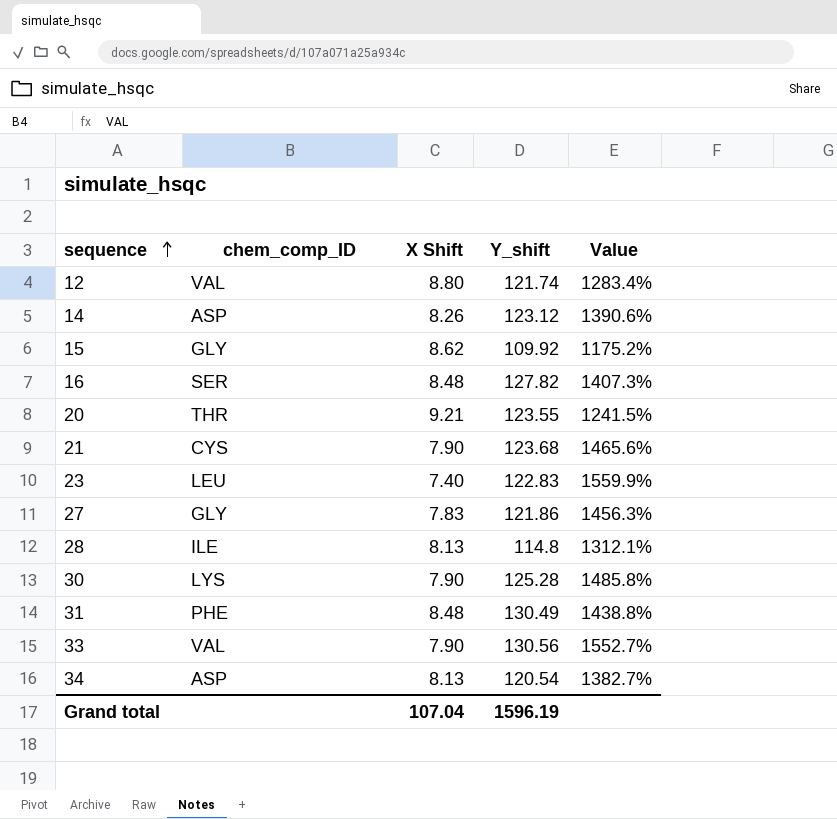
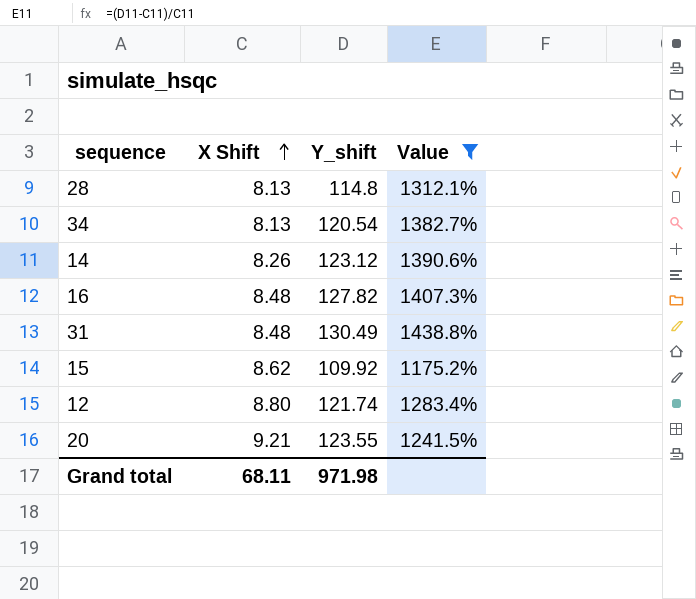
filter: none -> Value <= 1438.8%
row order: sequence ascending -> X Shift ascending
column chem_comp_ID | position: 2 -> none
Grand total | X Shift: 107.04 -> 68.11
Grand total | Y_shift: 1596.19 -> 971.98

